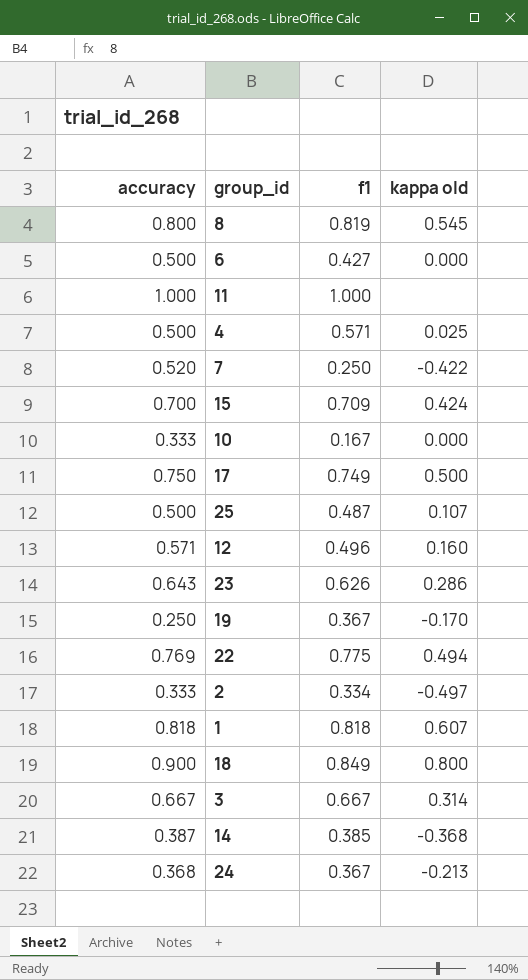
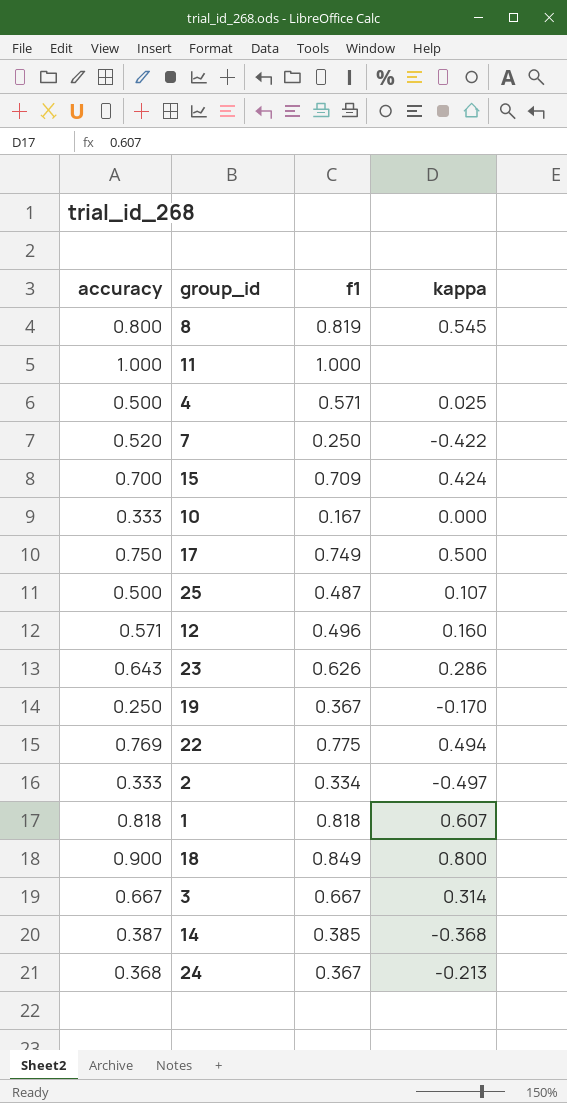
column name: kappa old -> kappa
row 6: 0.500 | 0.427 | 0.000 -> none

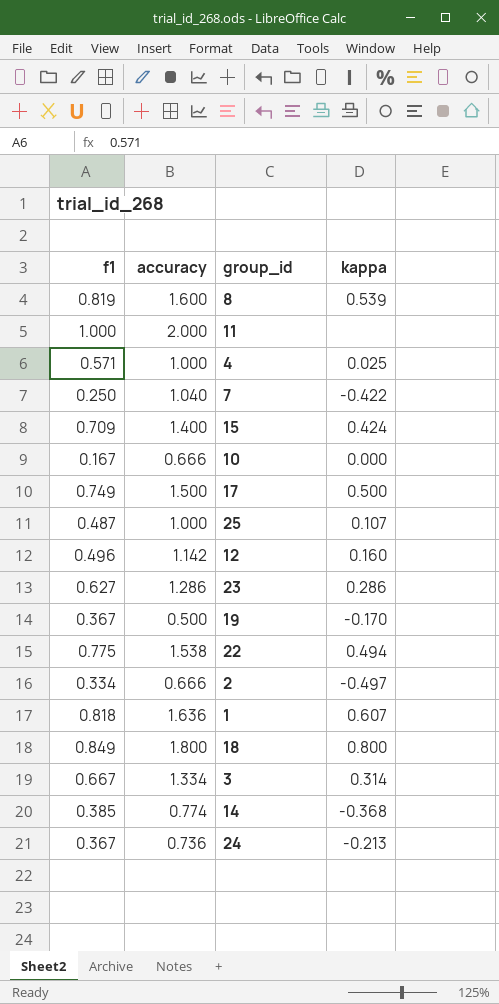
column f1 | position: 3 -> 1
8 | accuracy: 0.800 -> 1.600
8 | kappa: 0.545 -> 0.539
11 | accuracy: 1.000 -> 2.000
4 | accuracy: 0.500 -> 1.000
7 | accuracy: 0.520 -> 1.040
15 | accuracy: 0.700 -> 1.400
10 | accuracy: 0.333 -> 0.666
17 | accuracy: 0.750 -> 1.500
25 | accuracy: 0.500 -> 1.000
12 | accuracy: 0.571 -> 1.142
23 | f1: 0.626 -> 0.627
23 | accuracy: 0.643 -> 1.286
19 | accuracy: 0.250 -> 0.500
22 | accuracy: 0.769 -> 1.538
2 | accuracy: 0.333 -> 0.666
1 | accuracy: 0.818 -> 1.636
18 | accuracy: 0.900 -> 1.800
3 | accuracy: 0.667 -> 1.334
14 | accuracy: 0.387 -> 0.774
24 | accuracy: 0.368 -> 0.736

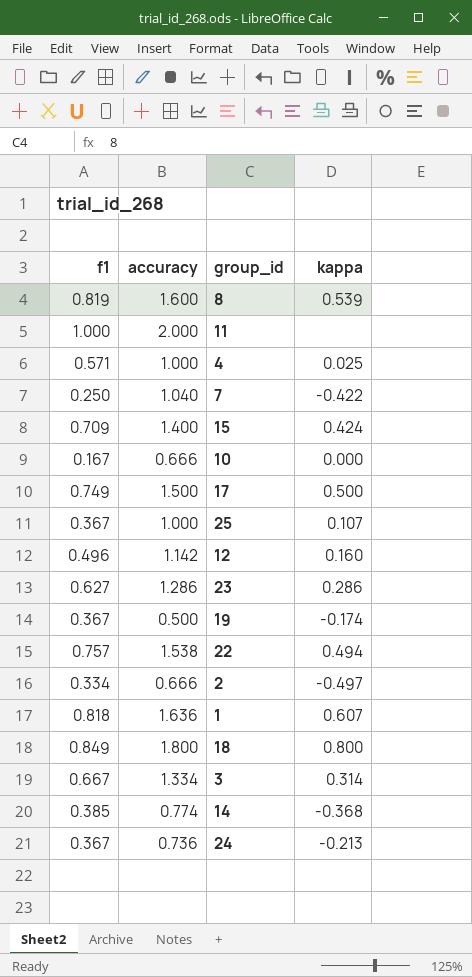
25 | f1: 0.487 -> 0.367
19 | kappa: -0.170 -> -0.174
22 | f1: 0.775 -> 0.757

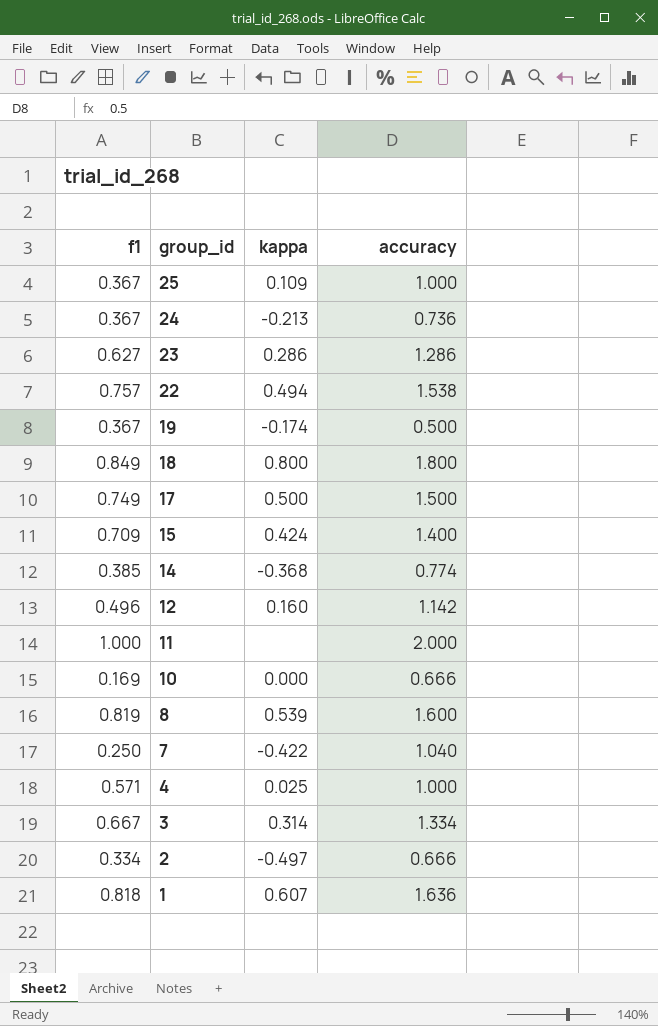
row order: none -> group_id descending
column accuracy | position: 2 -> 4
25 | kappa: 0.107 -> 0.109
10 | f1: 0.167 -> 0.169

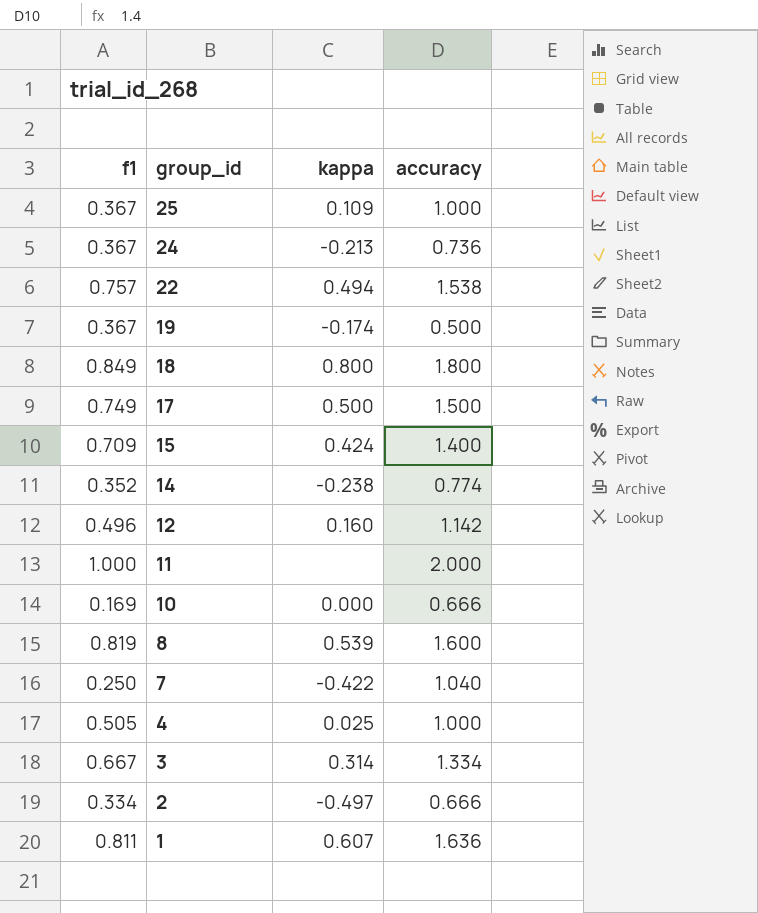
row 23: 0.627 | 0.286 | 1.286 -> none
14 | f1: 0.385 -> 0.352
14 | kappa: -0.368 -> -0.238
4 | f1: 0.571 -> 0.505
1 | f1: 0.818 -> 0.811

